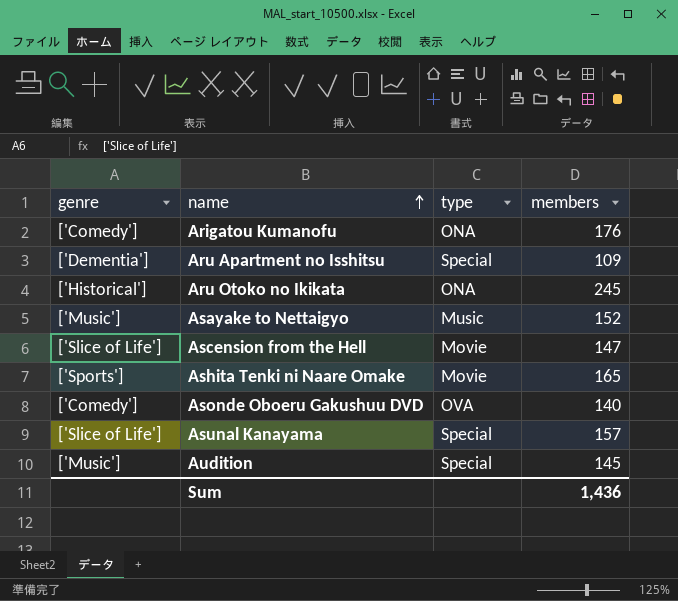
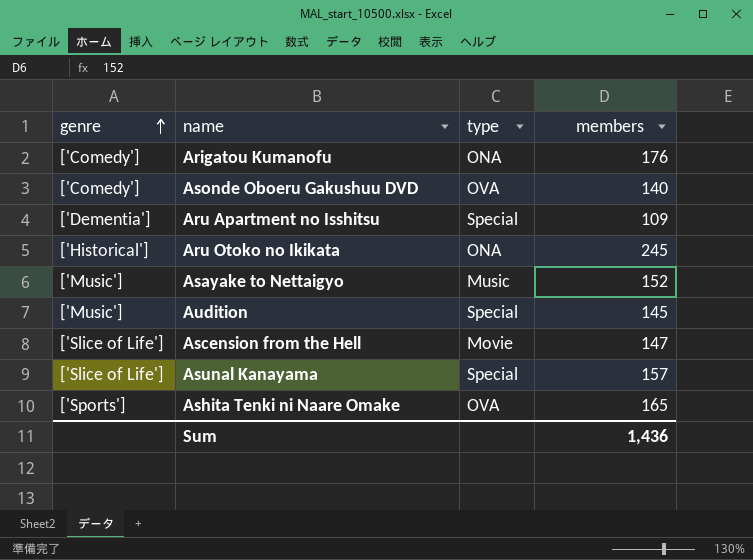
row order: name ascending -> genre ascending
Ashita Tenki ni Naare Omake | type: Movie -> OVA

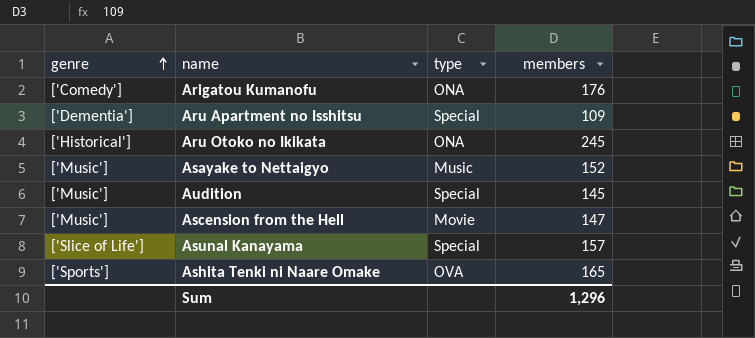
row Asonde Oboeru Gakushuu DVD: ['Comedy'] | OVA | 140 -> none
Ascension from the Hell | genre: ['Slice of Life'] -> ['Music']
Sum | members: 1,436 -> 1,296

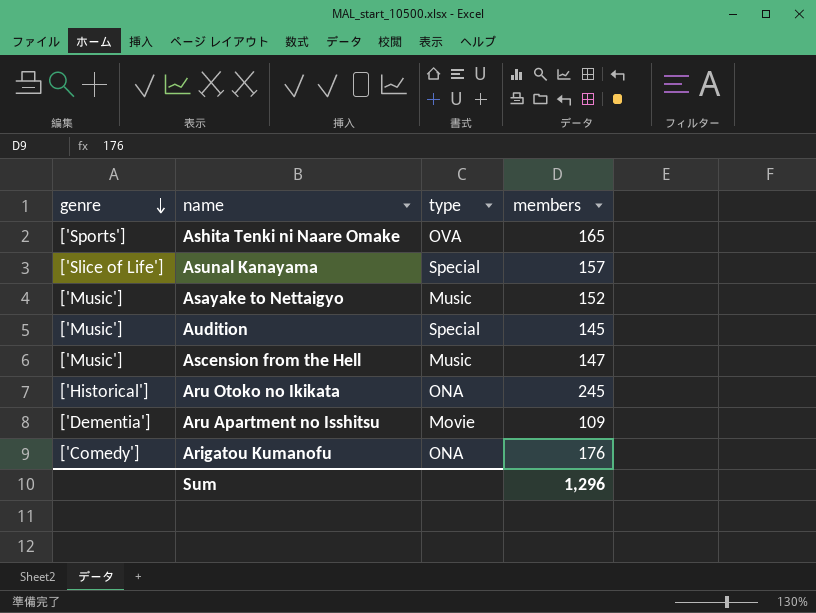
row order: genre ascending -> genre descending
Ascension from the Hell | type: Movie -> Music
Aru Apartment no Isshitsu | type: Special -> Movie

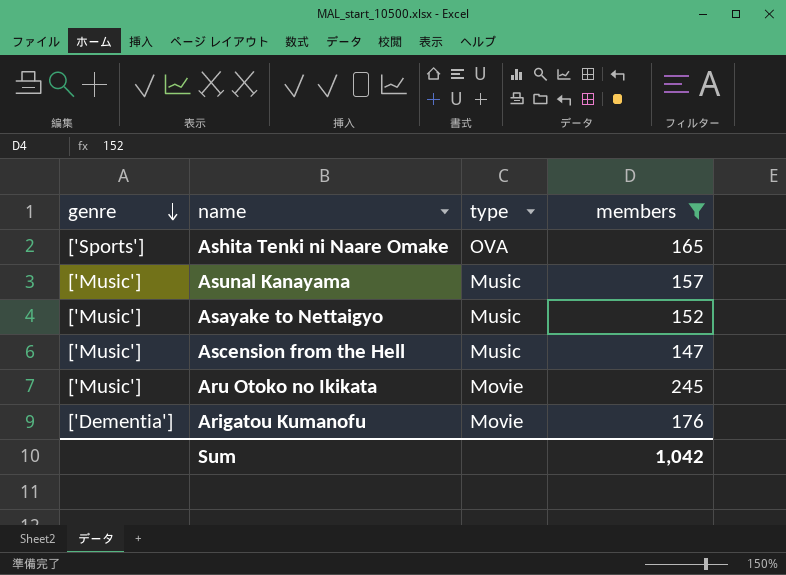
filter: none -> members >= 147
Asunal Kanayama | genre: ['Slice of Life'] -> ['Music']
Asunal Kanayama | type: Special -> Music
Aru Otoko no Ikikata | genre: ['Historical'] -> ['Music']
Aru Otoko no Ikikata | type: ONA -> Movie
Arigatou Kumanofu | genre: ['Comedy'] -> ['Dementia']
Arigatou Kumanofu | type: ONA -> Movie
Sum | members: 1,296 -> 1,042

